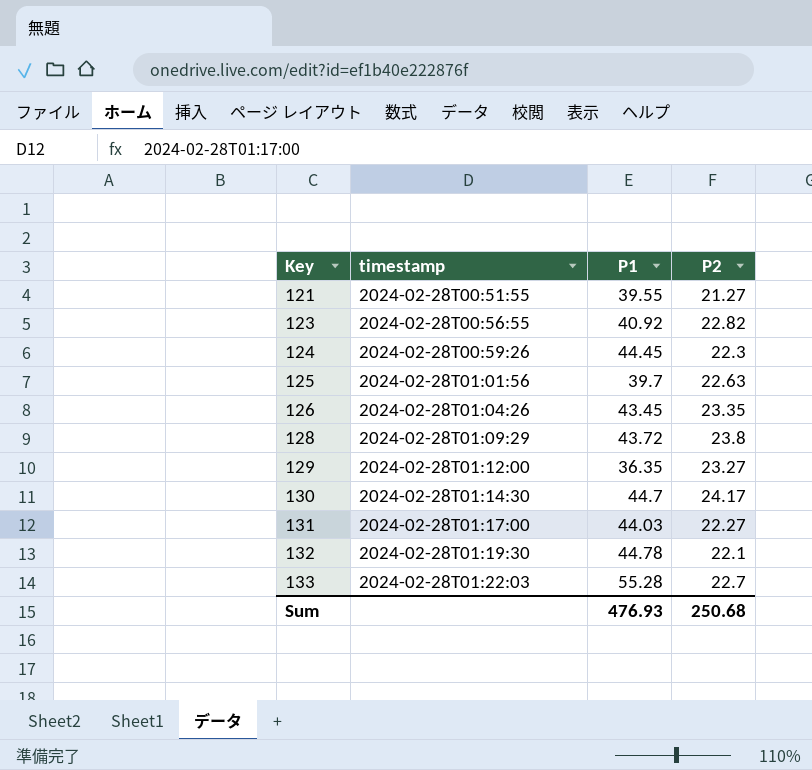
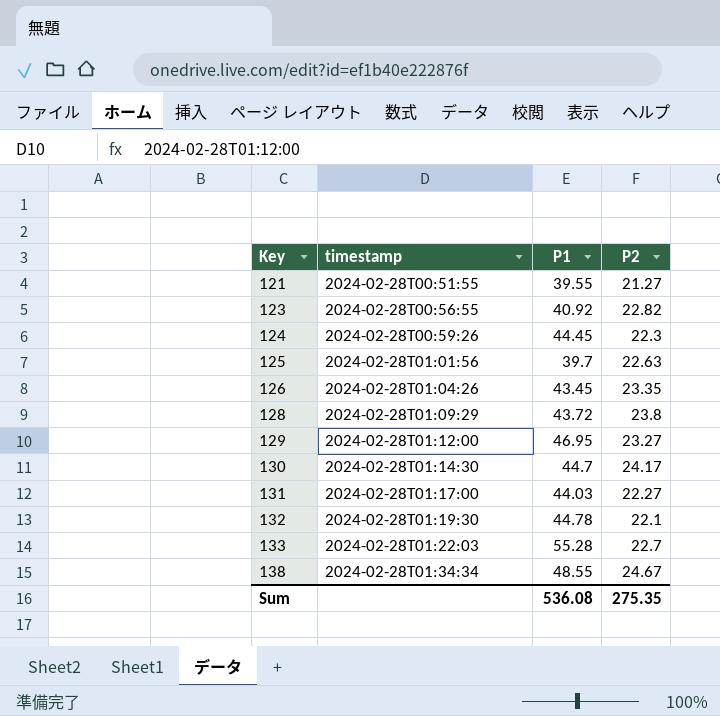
129 | P1: 36.35 -> 46.95
row 138: none -> 2024-02-28T01:34:34 | 48.55 | 24.67
Sum | P1: 476.93 -> 536.08
Sum | P2: 250.68 -> 275.35

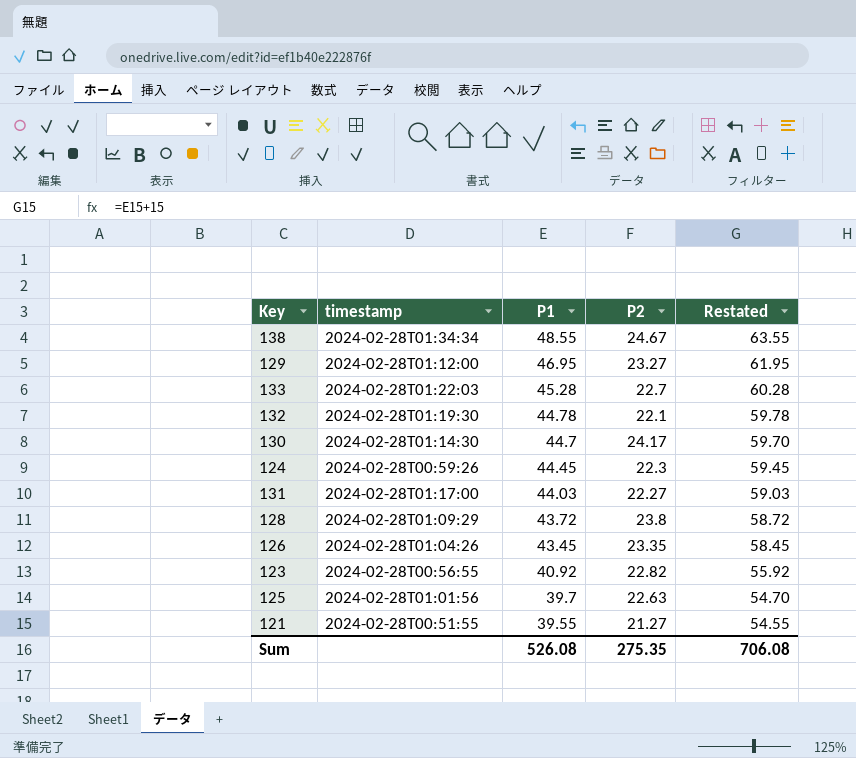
row order: Key ascending -> P1 descending
column Restated | formula: none -> [P1] + 15
133 | P1: 55.28 -> 45.28
Sum | P1: 536.08 -> 526.08

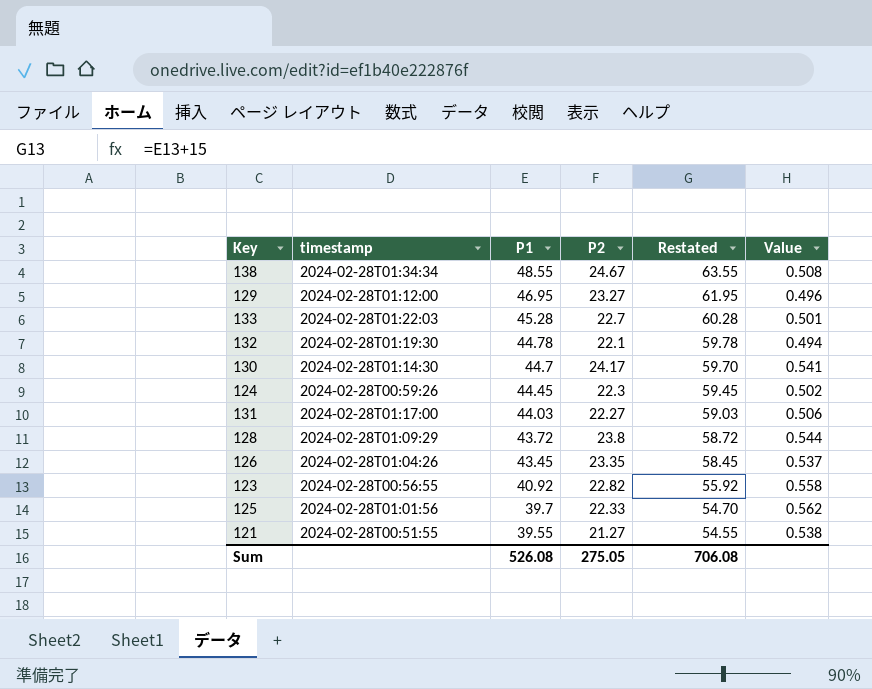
column Value | formula: none -> [P2] / [P1]
125 | P2: 22.63 -> 22.33
Sum | P2: 275.35 -> 275.05

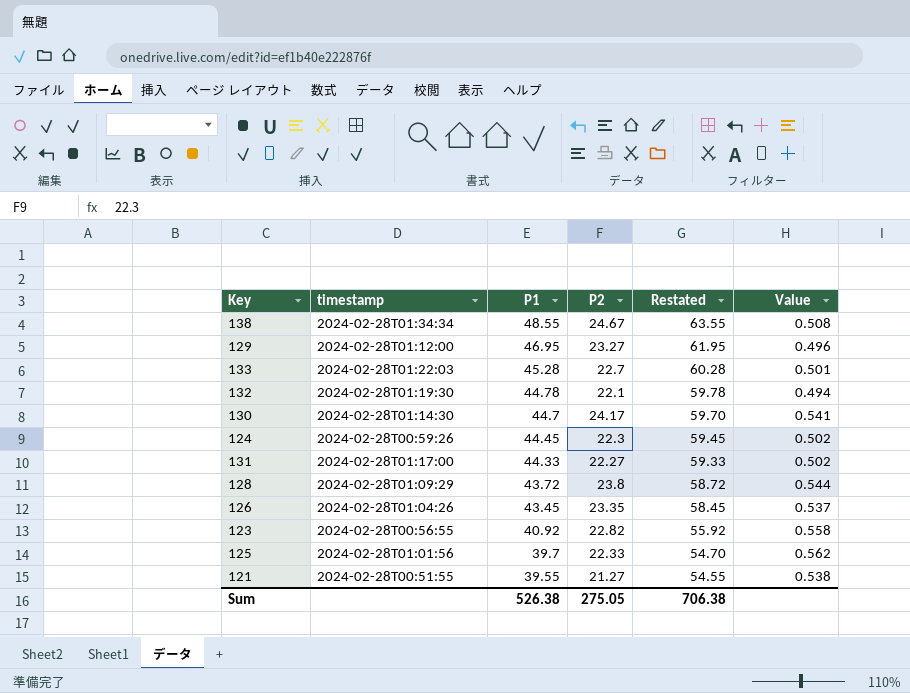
131 | P1: 44.03 -> 44.33
131 | Restated: 59.03 -> 59.33
131 | Value: 0.506 -> 0.502
Sum | P1: 526.08 -> 526.38
Sum | Restated: 706.08 -> 706.38

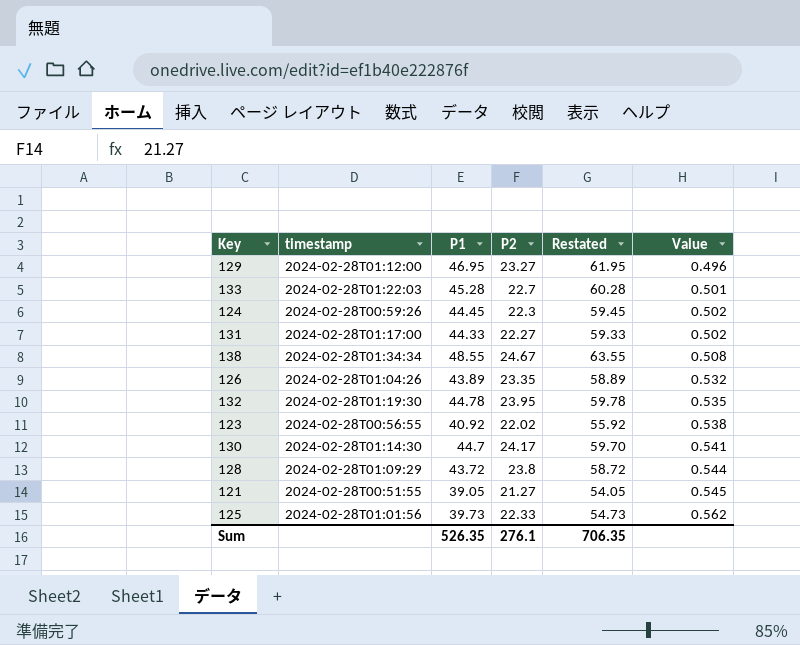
row order: P1 descending -> Value ascending
126 | P1: 43.45 -> 43.89
126 | Restated: 58.45 -> 58.89
126 | Value: 0.537 -> 0.532
132 | P2: 22.1 -> 23.95
132 | Value: 0.494 -> 0.535
123 | P2: 22.82 -> 22.02
123 | Value: 0.558 -> 0.538
121 | P1: 39.55 -> 39.05
121 | Restated: 54.55 -> 54.05
121 | Value: 0.538 -> 0.545
125 | P1: 39.7 -> 39.73
125 | Restated: 54.70 -> 54.73
Sum | P1: 526.38 -> 526.35
Sum | P2: 275.05 -> 276.1
Sum | Restated: 706.38 -> 706.35

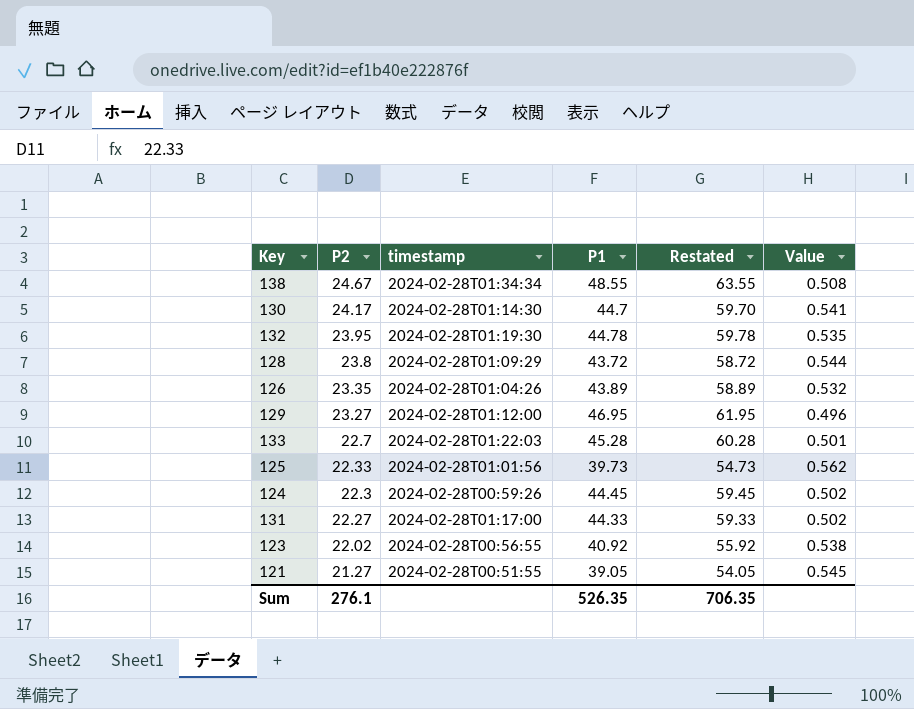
row order: Value ascending -> P2 descending
column P2 | position: 4 -> 2

